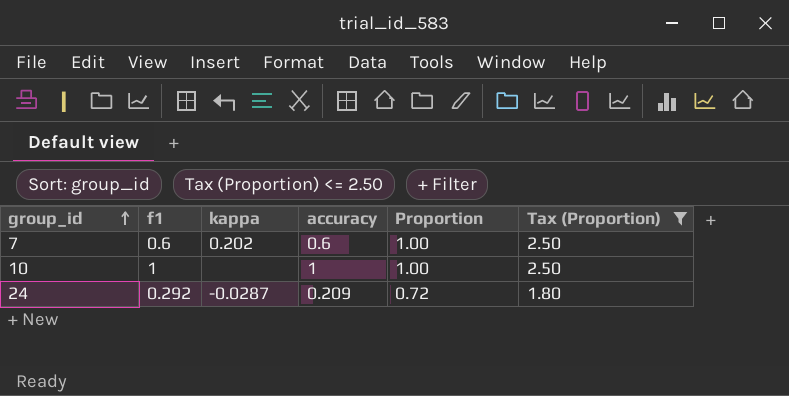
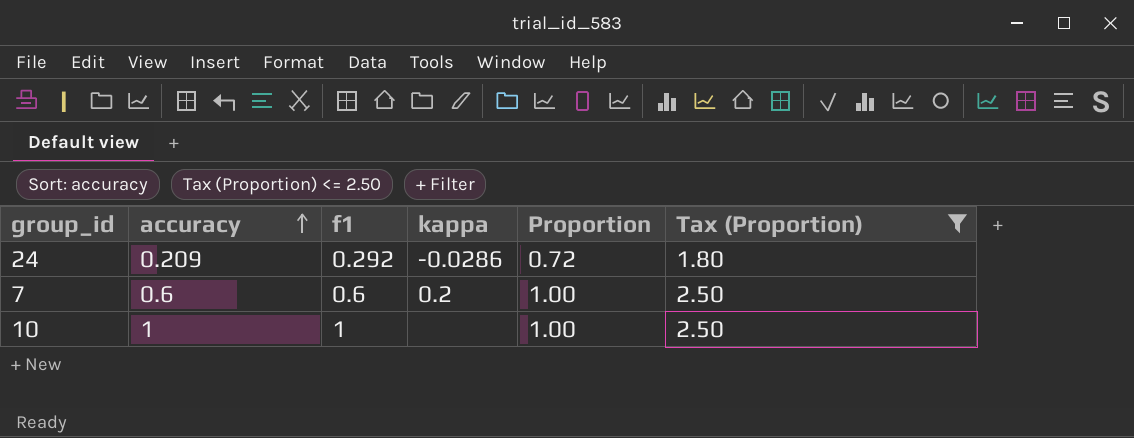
row order: group_id ascending -> accuracy ascending
column accuracy | position: 4 -> 2
24 | kappa: -0.0287 -> -0.0286
7 | kappa: 0.202 -> 0.2

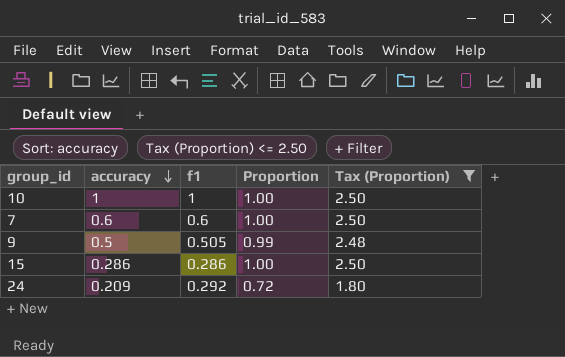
row order: accuracy ascending -> accuracy descending
column kappa | position: 4 -> none
row 9: none -> 0.5 | 0.505 | 0.99 | 2.48
row 15: none -> 0.286 | 0.286 | 1.00 | 2.50

